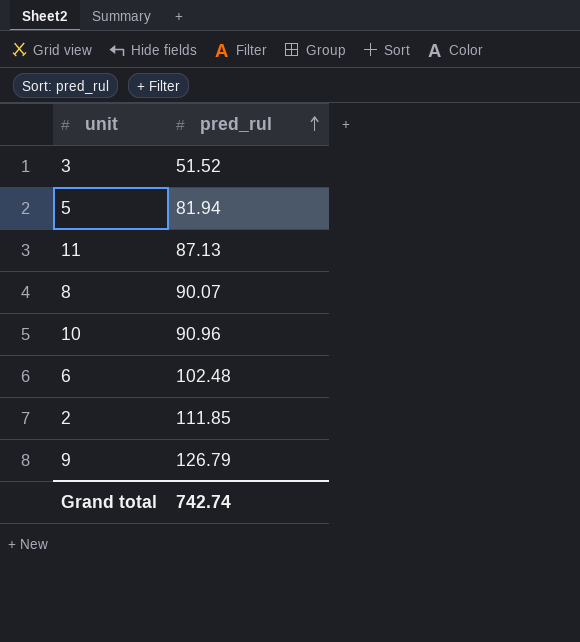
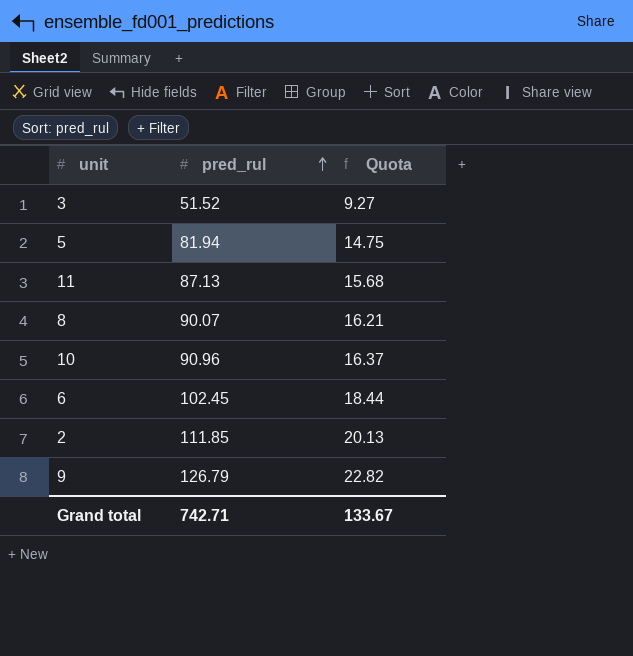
column Quota | formula: none -> [pred_rul] * 0.18
6 | pred_rul: 102.48 -> 102.45
Grand total | pred_rul: 742.74 -> 742.71

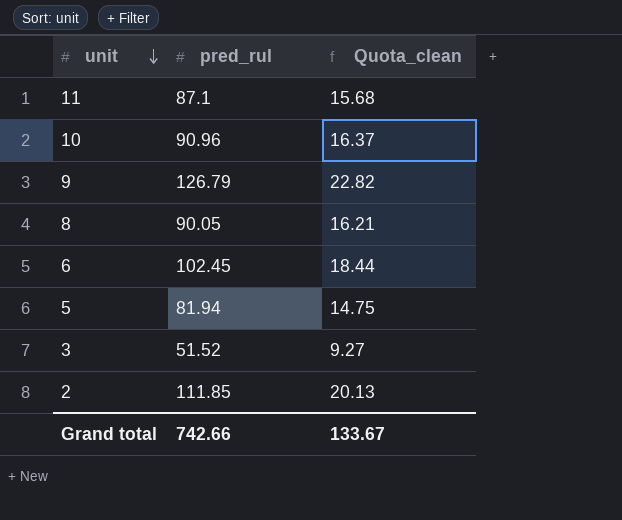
row order: pred_rul ascending -> unit descending
column name: Quota -> Quota_clean
11 | pred_rul: 87.13 -> 87.1
8 | pred_rul: 90.07 -> 90.05
Grand total | pred_rul: 742.71 -> 742.66

